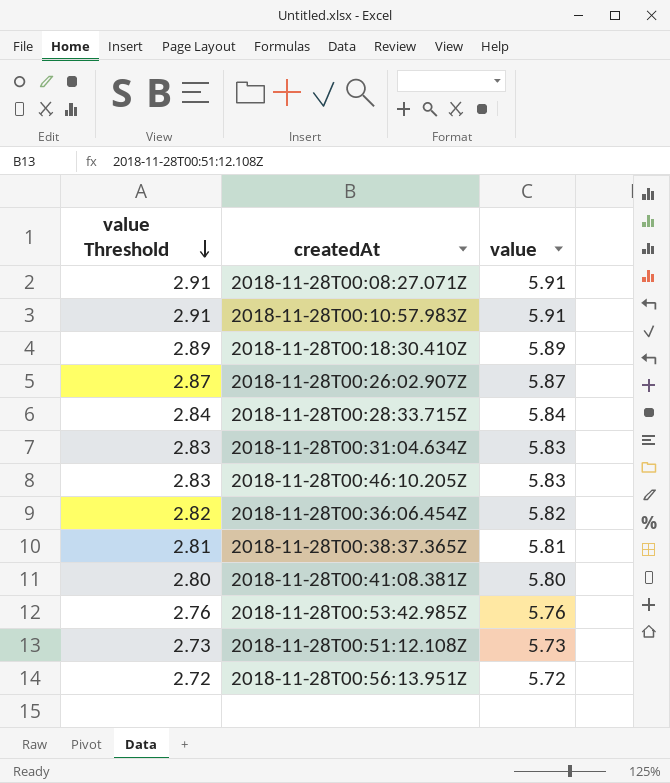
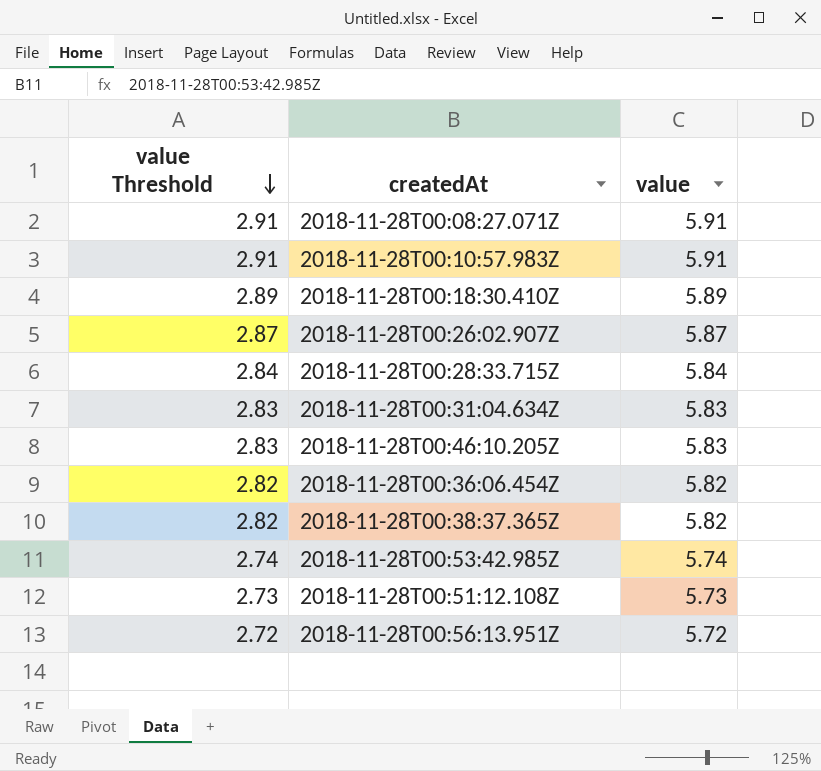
row 2018-11-28T00:41:08.381Z: 2.80 | 5.80 -> none
2018-11-28T00:38:37.365Z | value Threshold: 2.81 -> 2.82
2018-11-28T00:38:37.365Z | value: 5.81 -> 5.82
2018-11-28T00:53:42.985Z | value Threshold: 2.76 -> 2.74
2018-11-28T00:53:42.985Z | value: 5.76 -> 5.74

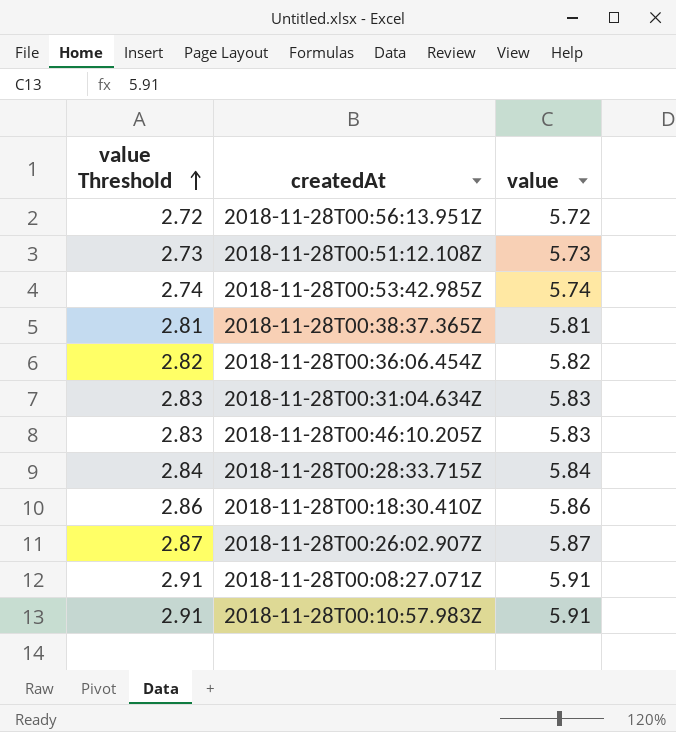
row order: value Threshold descending -> value Threshold ascending
2018-11-28T00:38:37.365Z | value Threshold: 2.82 -> 2.81
2018-11-28T00:38:37.365Z | value: 5.82 -> 5.81
2018-11-28T00:18:30.410Z | value Threshold: 2.89 -> 2.86
2018-11-28T00:18:30.410Z | value: 5.89 -> 5.86

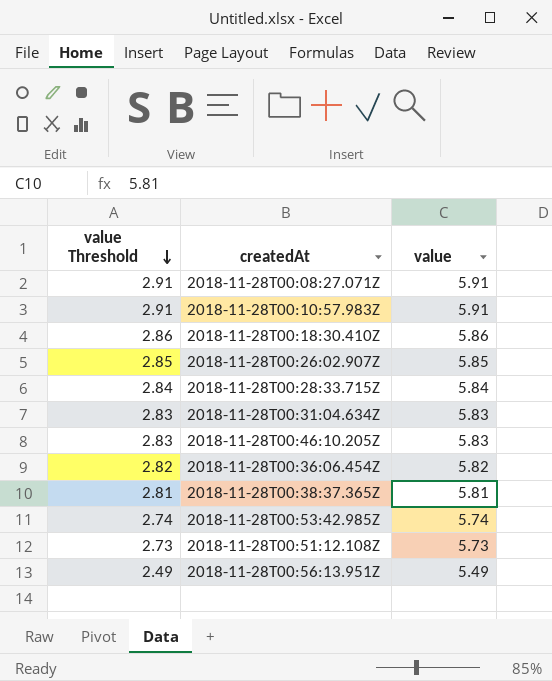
row order: value Threshold ascending -> value Threshold descending
2018-11-28T00:26:02.907Z | value Threshold: 2.87 -> 2.85
2018-11-28T00:26:02.907Z | value: 5.87 -> 5.85
2018-11-28T00:56:13.951Z | value Threshold: 2.72 -> 2.49
2018-11-28T00:56:13.951Z | value: 5.72 -> 5.49

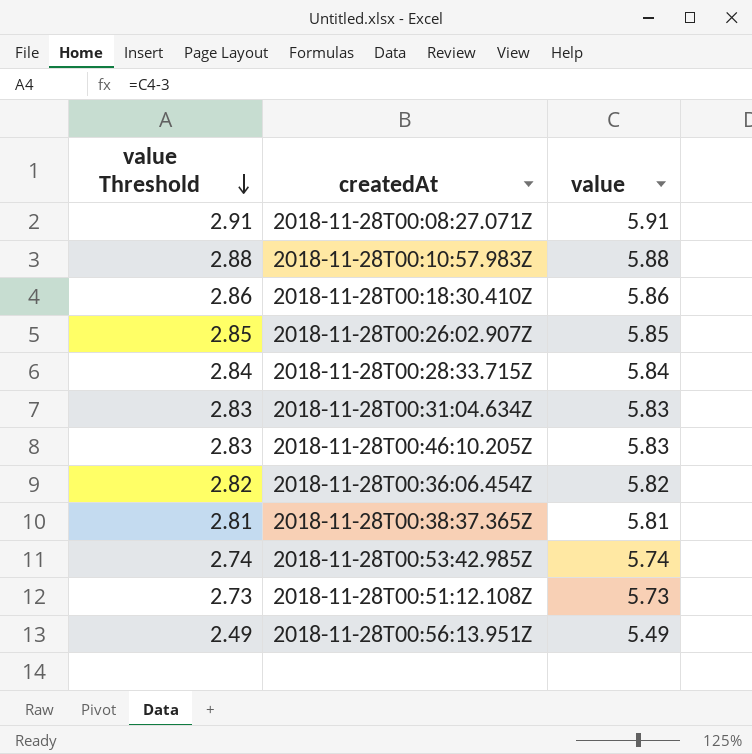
2018-11-28T00:10:57.983Z | value Threshold: 2.91 -> 2.88
2018-11-28T00:10:57.983Z | value: 5.91 -> 5.88

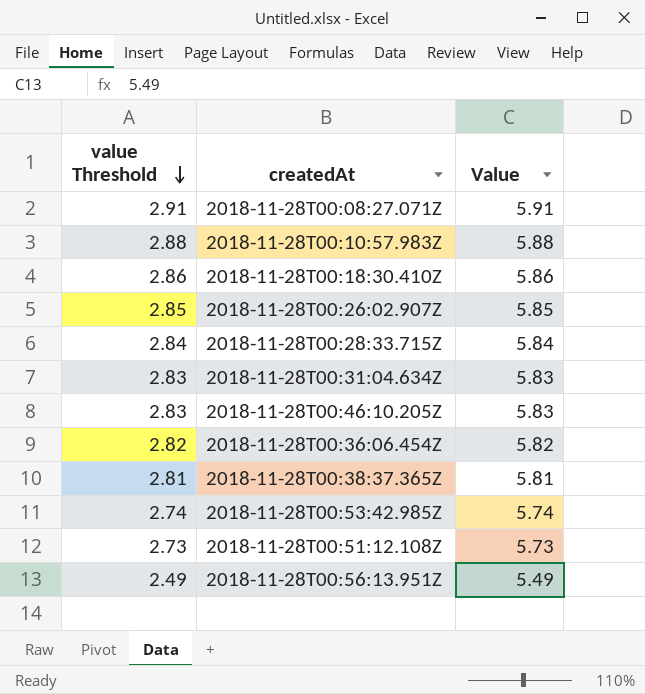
column name: value -> Value

